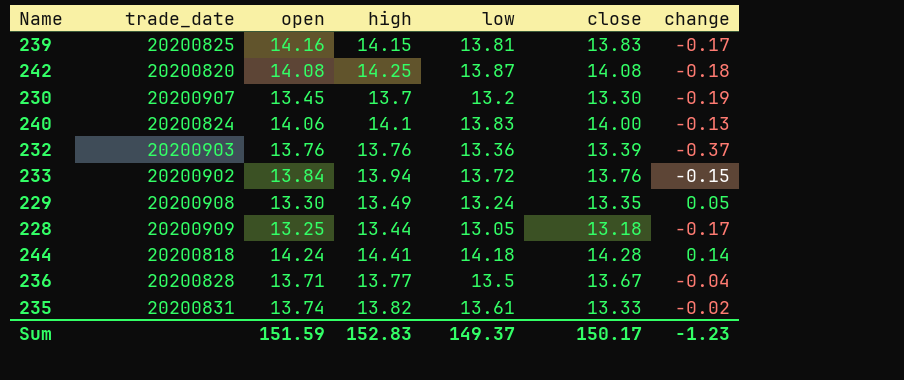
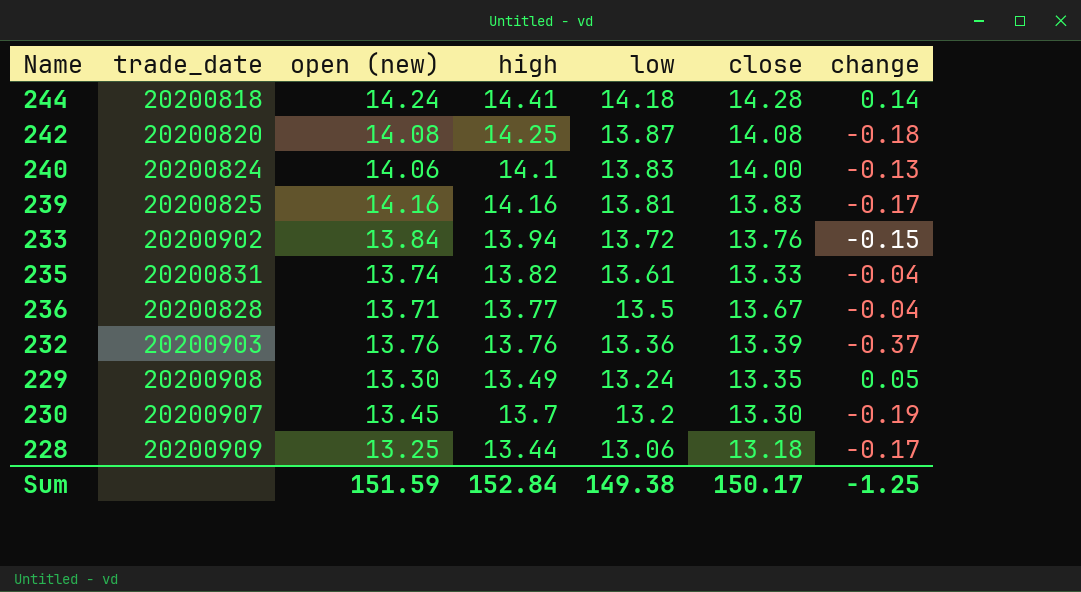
row order: none -> low descending
column name: open -> open (new)
239 | high: 14.15 -> 14.16
235 | change: -0.02 -> -0.04
228 | low: 13.05 -> 13.06
Sum | high: 152.83 -> 152.84
Sum | low: 149.37 -> 149.38
Sum | change: -1.23 -> -1.25

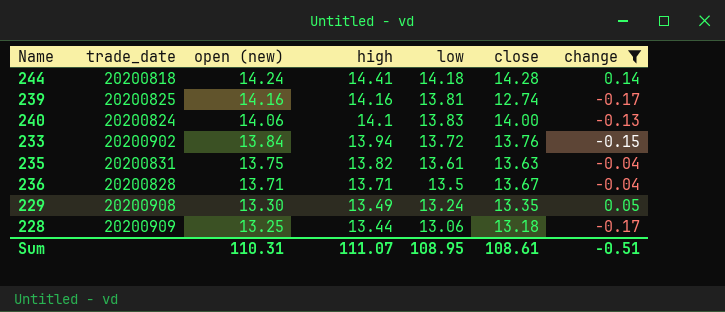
filter: none -> change >= -0.17
row order: low descending -> open (new) descending
239 | close: 13.83 -> 12.74
235 | open (new): 13.74 -> 13.75
235 | close: 13.33 -> 13.63
236 | high: 13.77 -> 13.71
Sum | open (new): 151.59 -> 110.31
Sum | high: 152.84 -> 111.07
Sum | low: 149.38 -> 108.95
Sum | close: 150.17 -> 108.61
Sum | change: -1.25 -> -0.51

